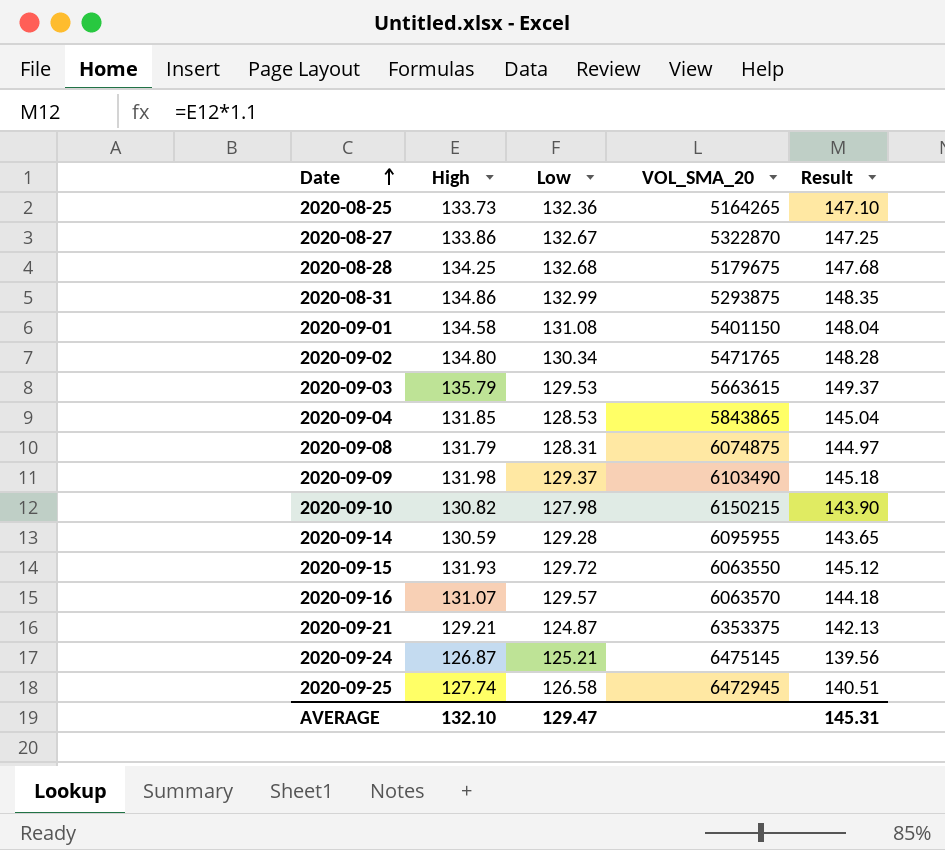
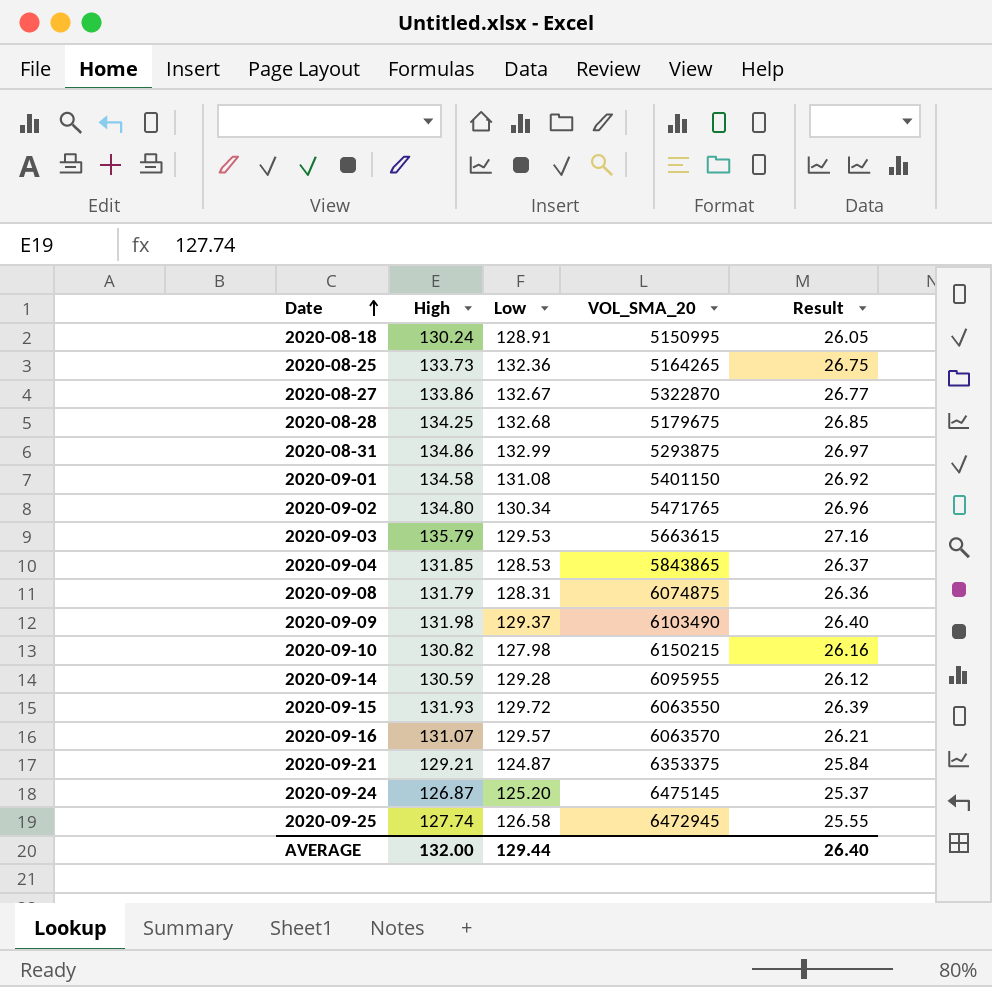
column Result | formula: [High] * 1.1 -> [High] * 0.2
row 2020-08-18: none -> 130.24 | 128.91 | 5150995 | 26.05
2020-09-24 | Low: 125.21 -> 125.20
AVERAGE | High: 132.10 -> 132.00
AVERAGE | Low: 129.47 -> 129.44
AVERAGE | Result: 145.31 -> 26.40

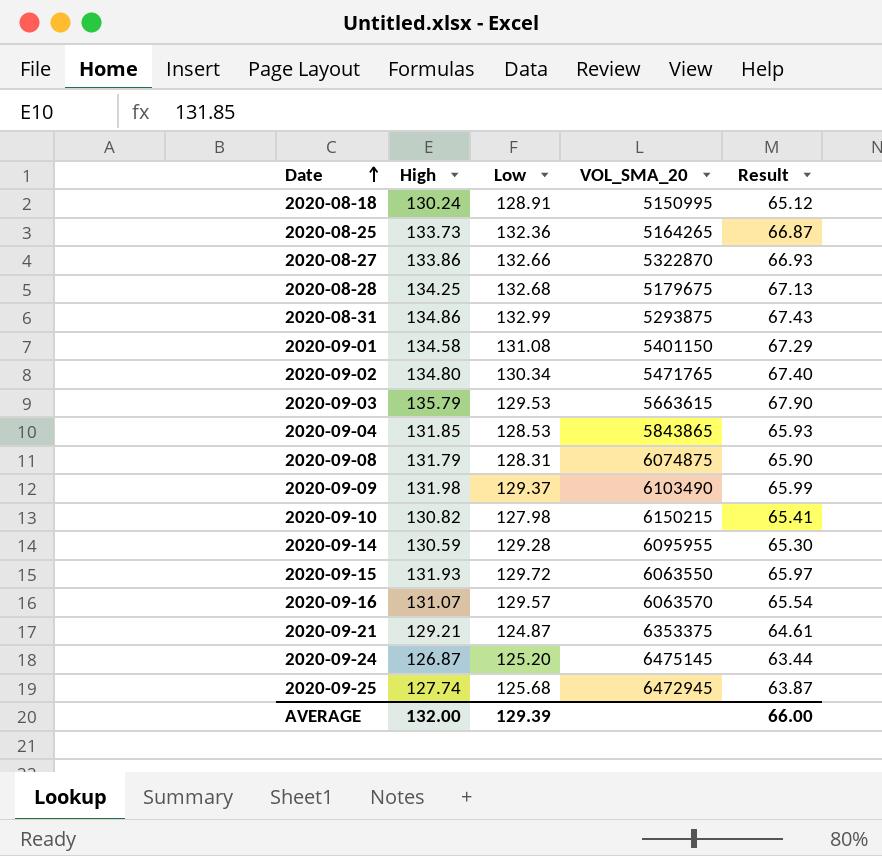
column Result | formula: [High] * 0.2 -> [High] * 0.5
2020-08-27 | Low: 132.67 -> 132.66
2020-09-25 | Low: 126.58 -> 125.68
AVERAGE | Low: 129.44 -> 129.39
AVERAGE | Result: 26.40 -> 66.00

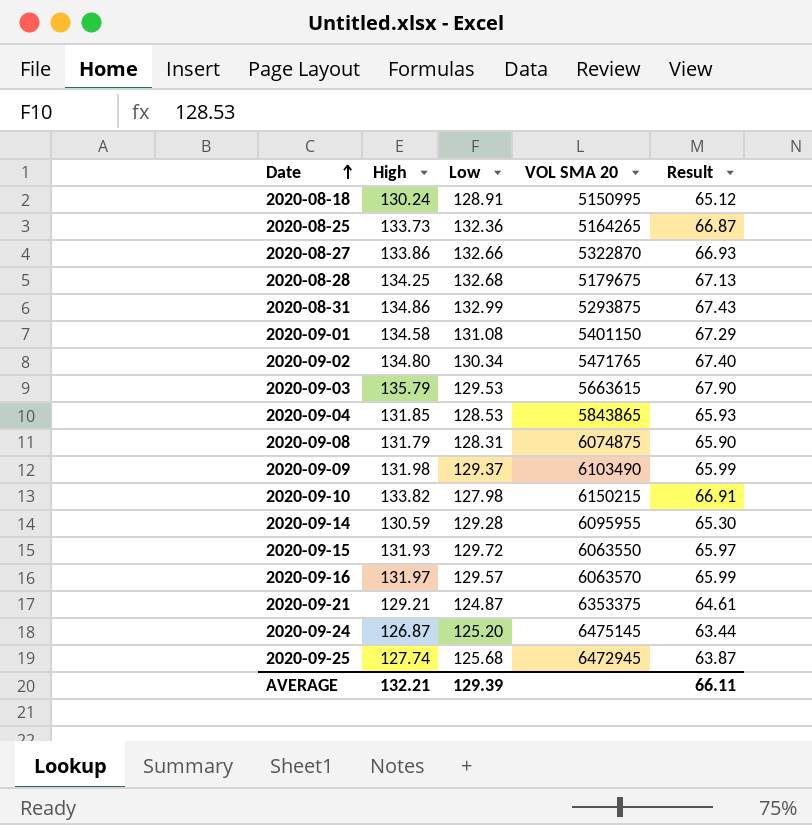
column name: VOL_SMA_20 -> VOL SMA 20
2020-09-10 | High: 130.82 -> 133.82
2020-09-10 | Result: 65.41 -> 66.91
2020-09-16 | High: 131.07 -> 131.97
2020-09-16 | Result: 65.54 -> 65.99
AVERAGE | High: 132.00 -> 132.21
AVERAGE | Result: 66.00 -> 66.11

